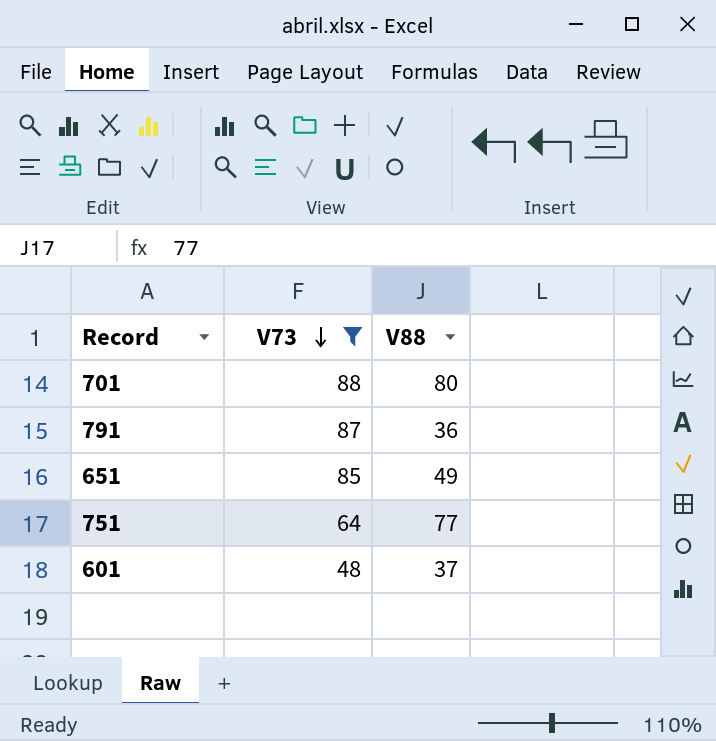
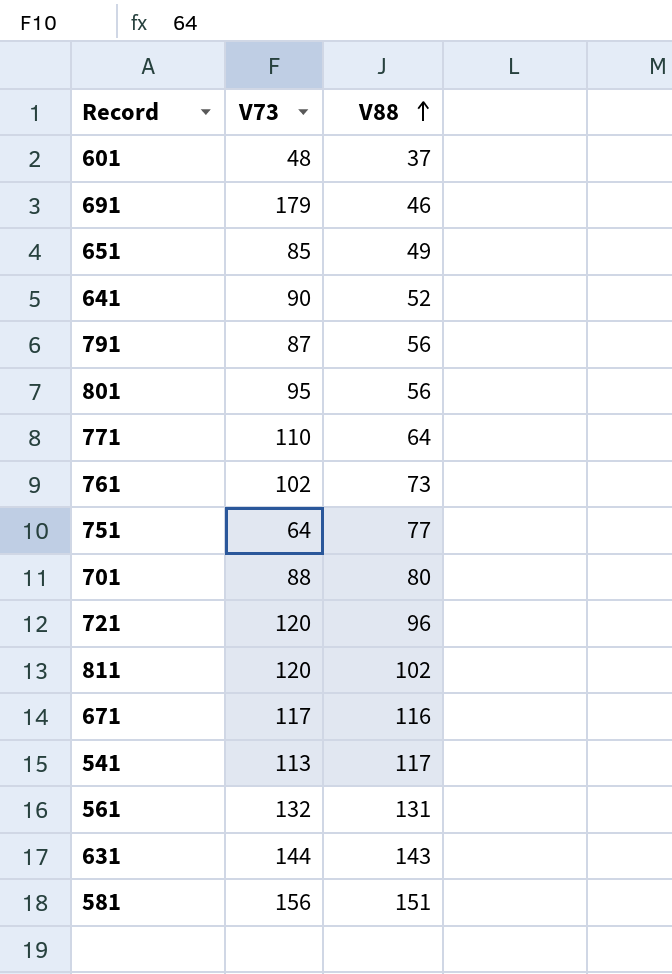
filter: V73 <= 88 -> none
row order: V73 descending -> V88 ascending
791 | V88: 36 -> 56

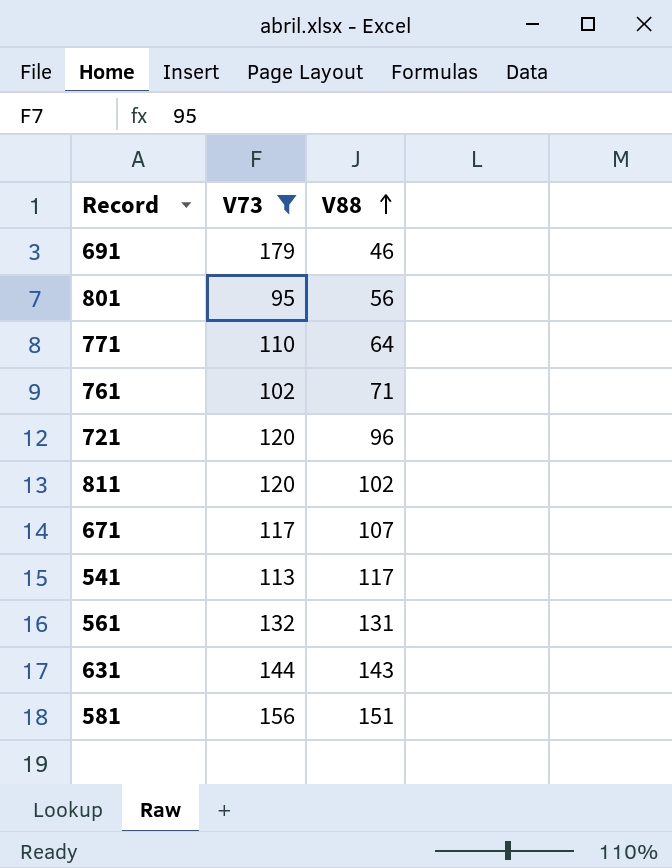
filter: none -> V73 >= 95
761 | V88: 73 -> 71
671 | V88: 116 -> 107

